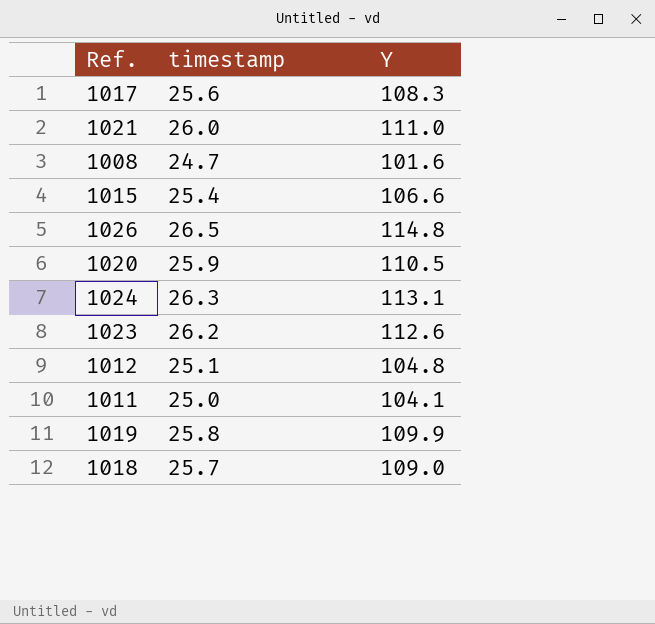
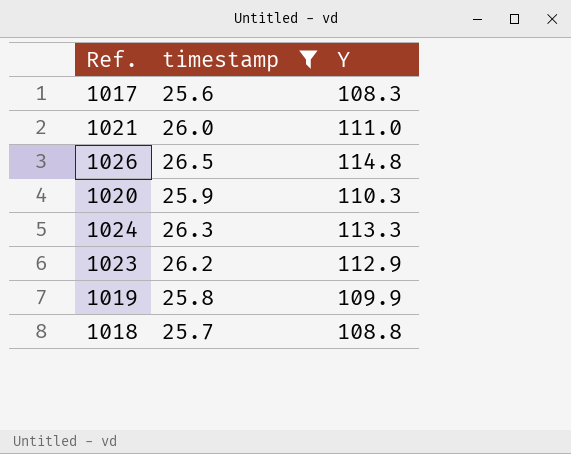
filter: none -> timestamp >= 25.6
1020 | Y: 110.5 -> 110.3
1024 | Y: 113.1 -> 113.3
1023 | Y: 112.6 -> 112.9
1018 | Y: 109.0 -> 108.8

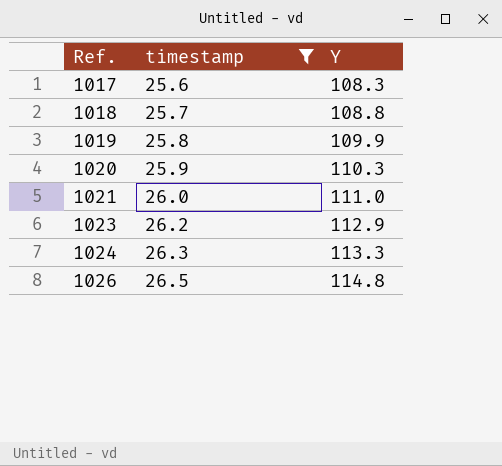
row order: none -> Ref. ascending

